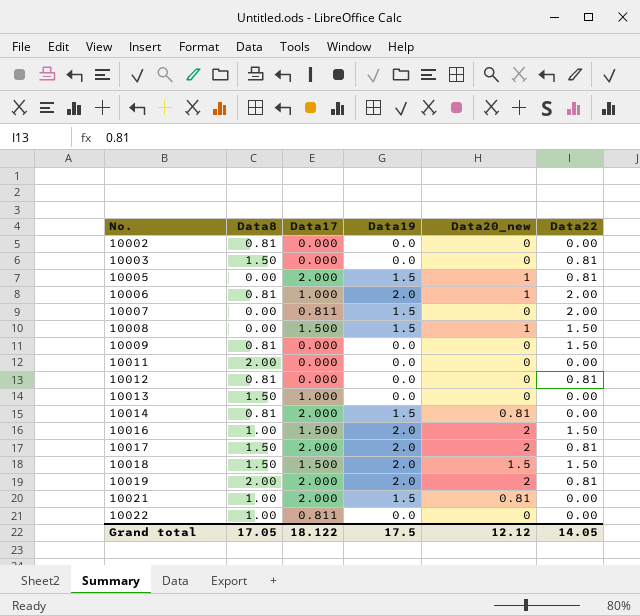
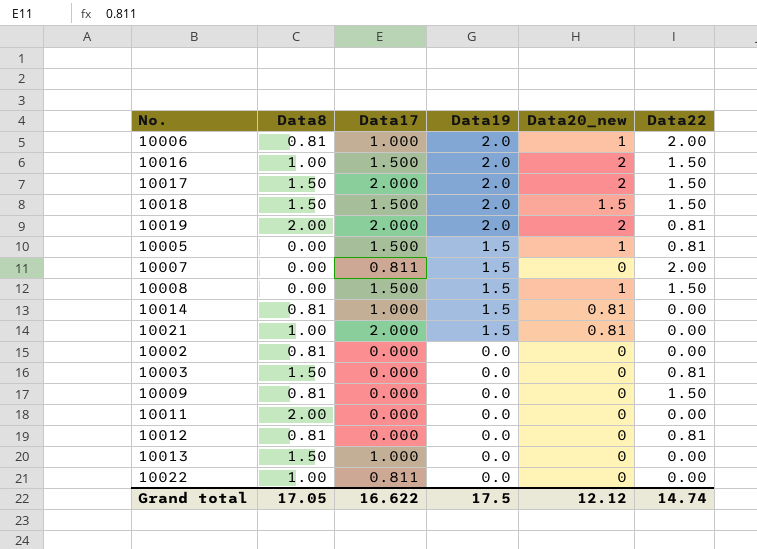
row order: No. ascending -> Data19 descending
10017 | Data22: 0.81 -> 1.50
10005 | Data17: 2.000 -> 1.500
10014 | Data17: 2.000 -> 1.000
Grand total | Data17: 18.122 -> 16.622
Grand total | Data22: 14.05 -> 14.74

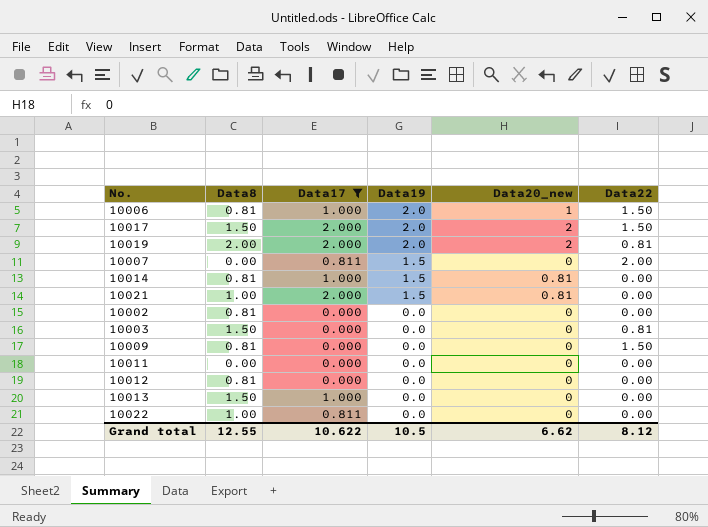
filter: none -> Data17 != 1.500
10006 | Data22: 2.00 -> 1.50
10011 | Data8: 2.00 -> 0.00
10012 | Data22: 0.81 -> 0.00
Grand total | Data8: 17.05 -> 12.55
Grand total | Data17: 16.622 -> 10.622
Grand total | Data19: 17.5 -> 10.5
Grand total | Data20_new: 12.12 -> 6.62
Grand total | Data22: 14.74 -> 8.12

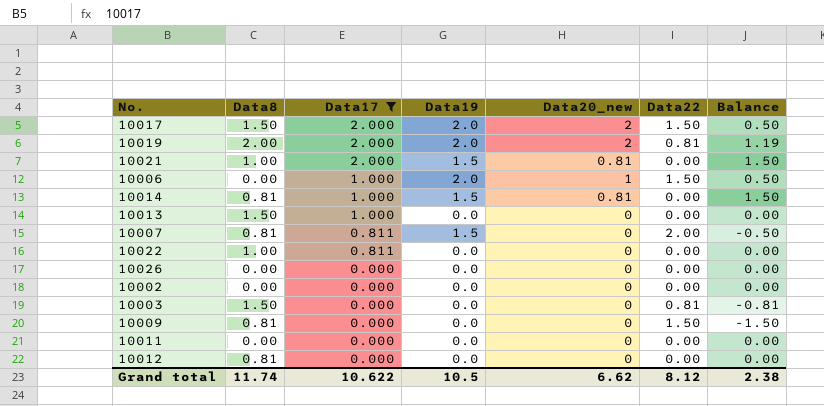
row order: Data19 descending -> Data17 descending
column Balance | formula: none -> [Data19] - [Data22]
10006 | Data8: 0.81 -> 0.00
10007 | Data8: 0.00 -> 0.81
row 10026: none -> 0.00 | 0.000 | 0.0 | 0 | 0.00 | 0.00
10002 | Data8: 0.81 -> 0.00
Grand total | Data8: 12.55 -> 11.74

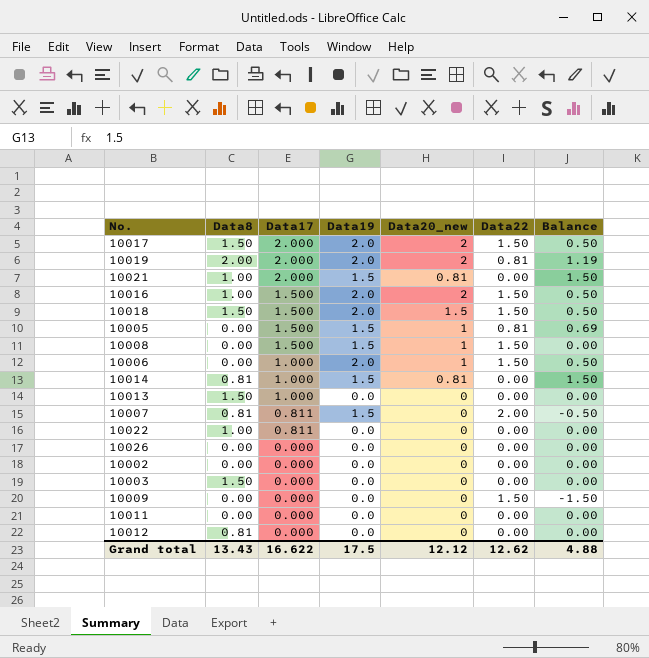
filter: Data17 != 1.500 -> none
10003 | Data22: 0.81 -> 0.00
10003 | Balance: -0.81 -> 0.00
10009 | Data8: 0.81 -> 0.00
Grand total | Data8: 11.74 -> 13.43
Grand total | Data17: 10.622 -> 16.622
Grand total | Data19: 10.5 -> 17.5
Grand total | Data20_new: 6.62 -> 12.12
Grand total | Data22: 8.12 -> 12.62
Grand total | Balance: 2.38 -> 4.88

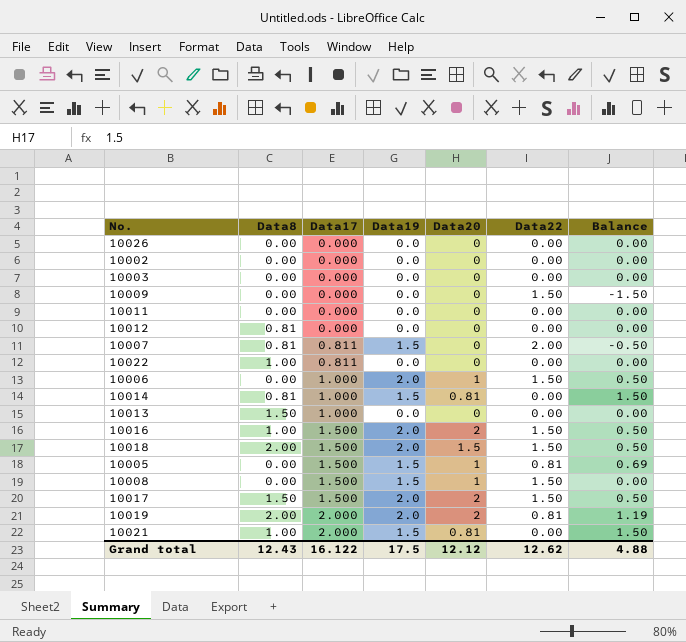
row order: Data17 descending -> Data17 ascending
column name: Data20_new -> Data20
10003 | Data8: 1.50 -> 0.00
10018 | Data8: 1.50 -> 2.00
10017 | Data17: 2.000 -> 1.500
Grand total | Data8: 13.43 -> 12.43
Grand total | Data17: 16.622 -> 16.122

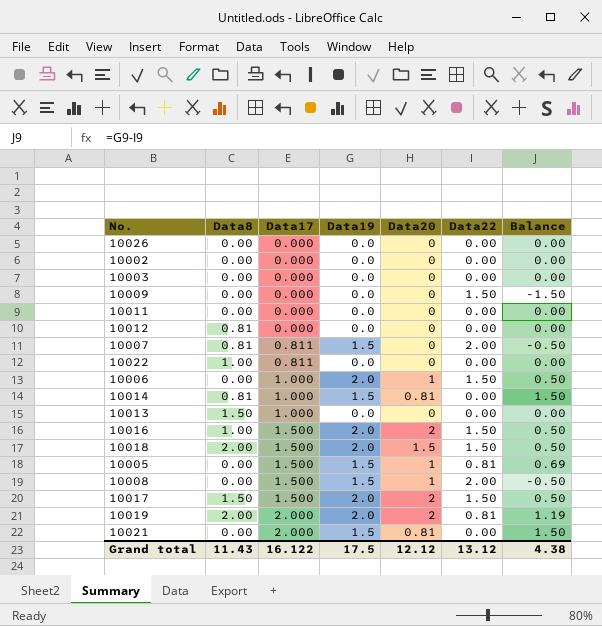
10008 | Data22: 1.50 -> 2.00
10008 | Balance: 0.00 -> -0.50
10021 | Data8: 1.00 -> 0.00
Grand total | Data8: 12.43 -> 11.43
Grand total | Data22: 12.62 -> 13.12
Grand total | Balance: 4.88 -> 4.38

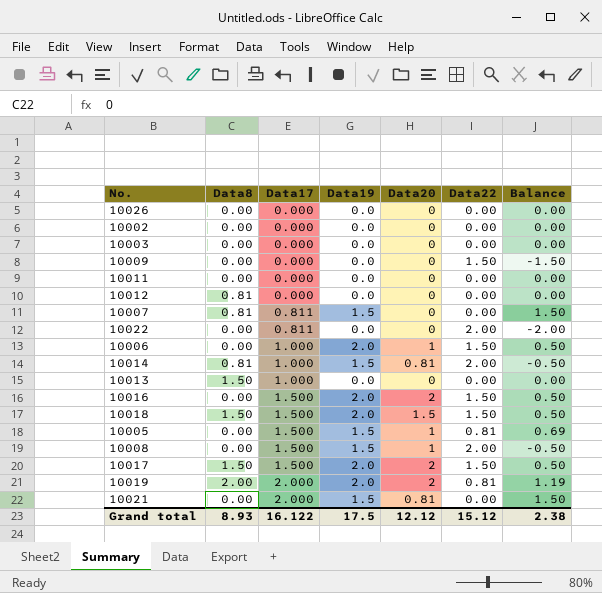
10007 | Data22: 2.00 -> 0.00
10007 | Balance: -0.50 -> 1.50
10022 | Data8: 1.00 -> 0.00
10022 | Data22: 0.00 -> 2.00
10022 | Balance: 0.00 -> -2.00
10014 | Data22: 0.00 -> 2.00
10014 | Balance: 1.50 -> -0.50
10016 | Data8: 1.00 -> 0.00
10018 | Data8: 2.00 -> 1.50
Grand total | Data8: 11.43 -> 8.93
Grand total | Data22: 13.12 -> 15.12
Grand total | Balance: 4.38 -> 2.38

